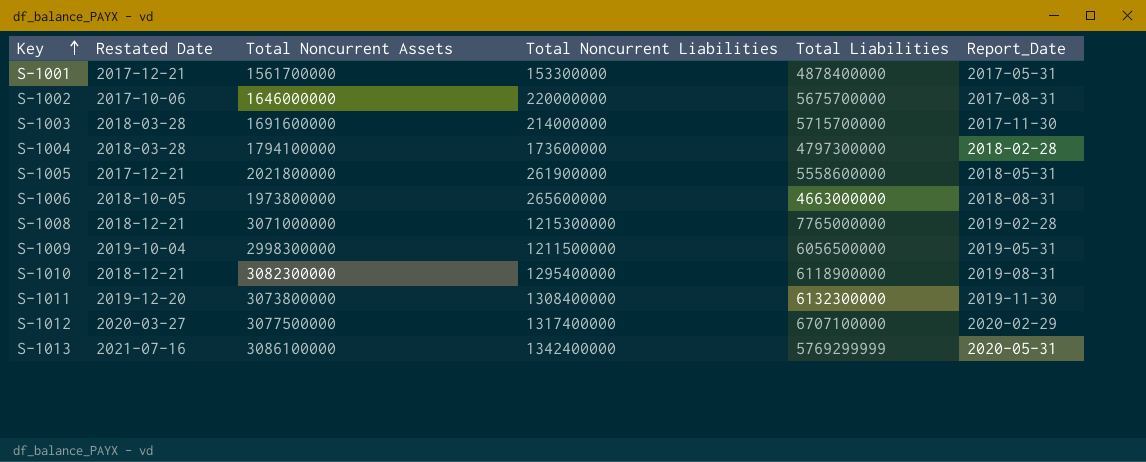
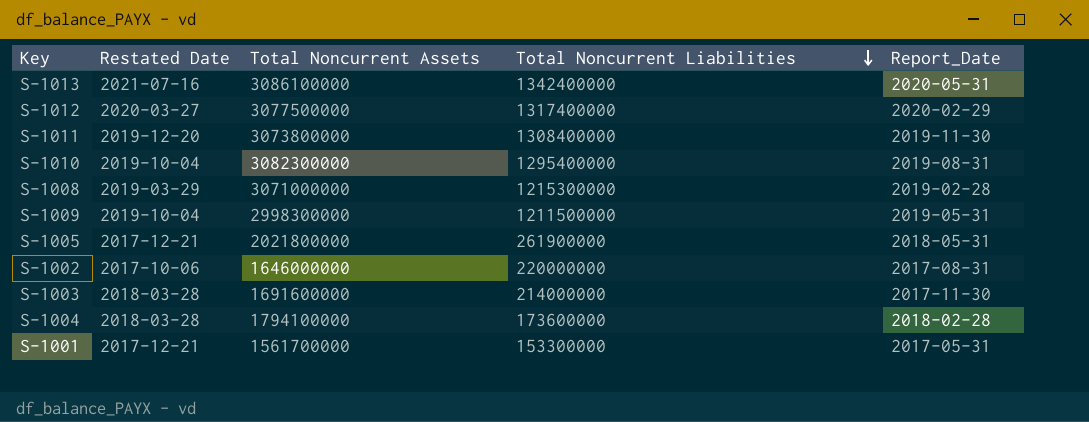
row order: Key ascending -> Total Noncurrent Liabilities descending
column Total Liabilities | position: 5 -> none
row S-1006: 2018-10-05 | 1973800000 | 265600000 | 4663000000 | 2018-08-31 -> none
S-1010 | Restated Date: 2018-12-21 -> 2019-10-04
S-1008 | Restated Date: 2018-12-21 -> 2019-03-29

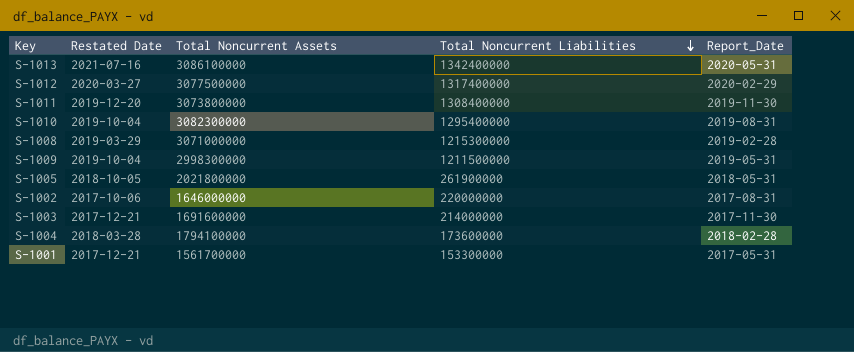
S-1005 | Restated Date: 2017-12-21 -> 2018-10-05
S-1003 | Restated Date: 2018-03-28 -> 2017-12-21

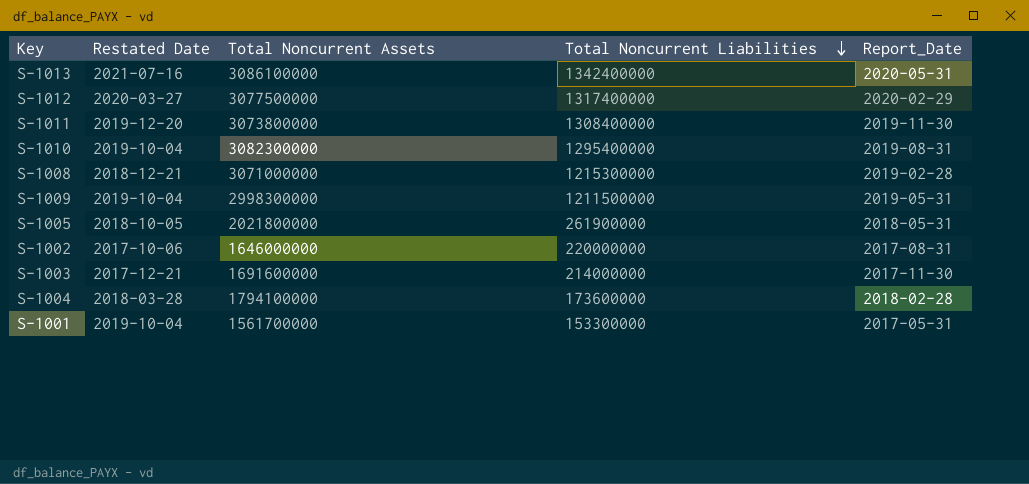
S-1008 | Restated Date: 2019-03-29 -> 2018-12-21
S-1001 | Restated Date: 2017-12-21 -> 2019-10-04

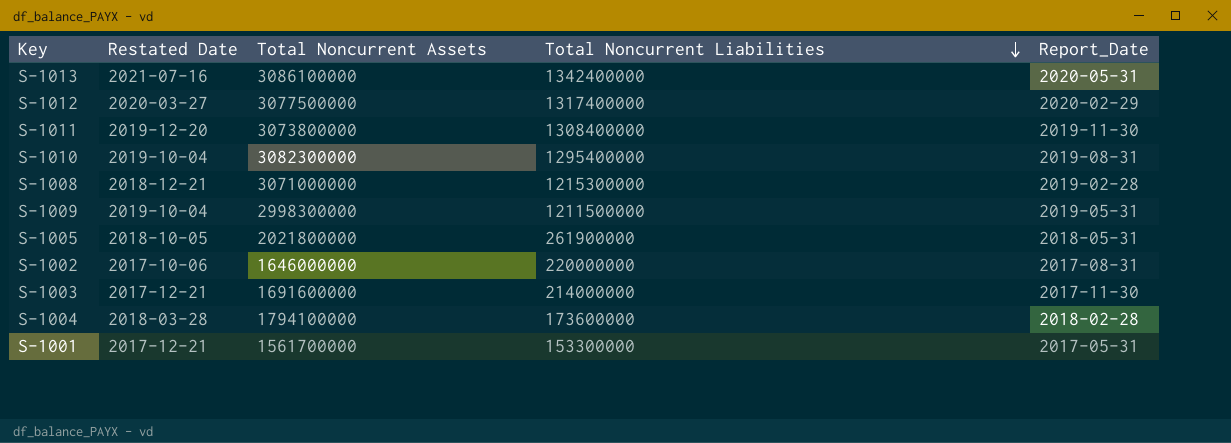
S-1001 | Restated Date: 2019-10-04 -> 2017-12-21

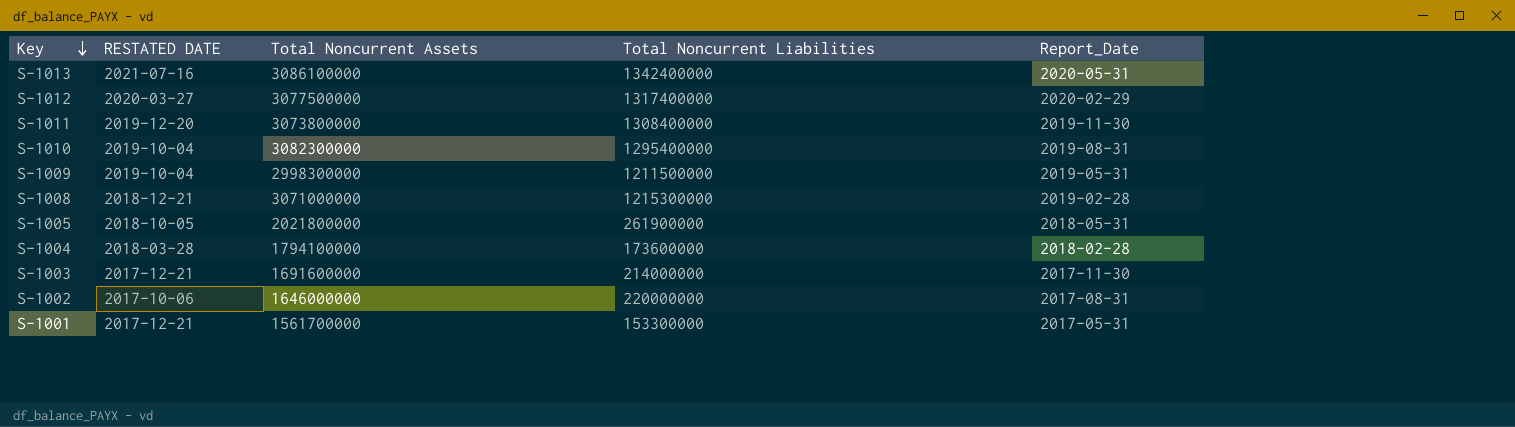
row order: Total Noncurrent Liabilities descending -> Key descending
column name: Restated Date -> RESTATED DATE

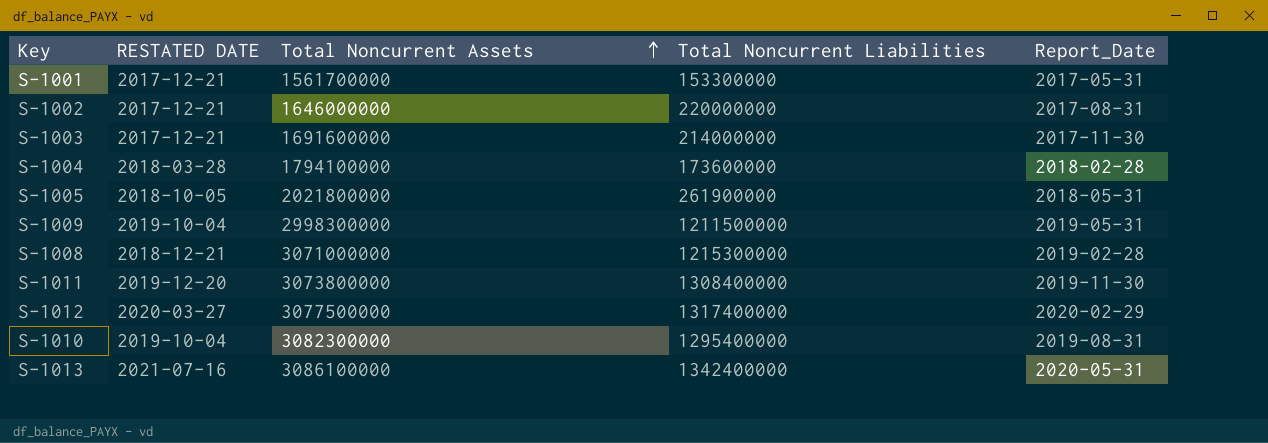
row order: Key descending -> Total Noncurrent Assets ascending
S-1002 | RESTATED DATE: 2017-10-06 -> 2017-12-21

